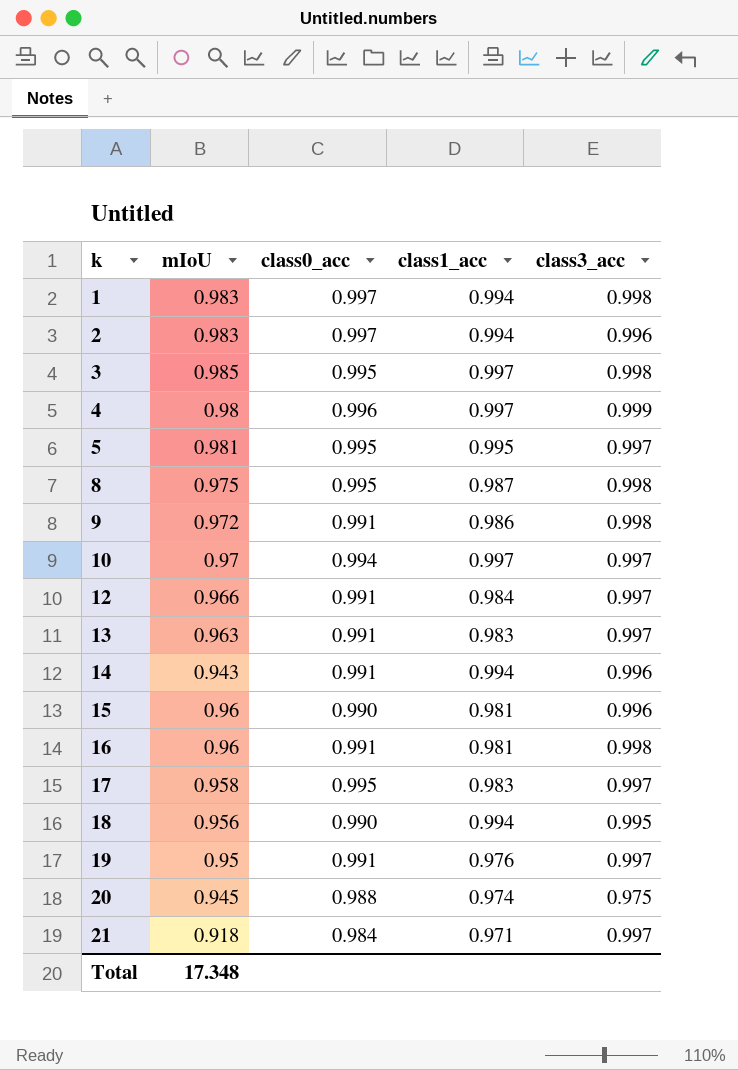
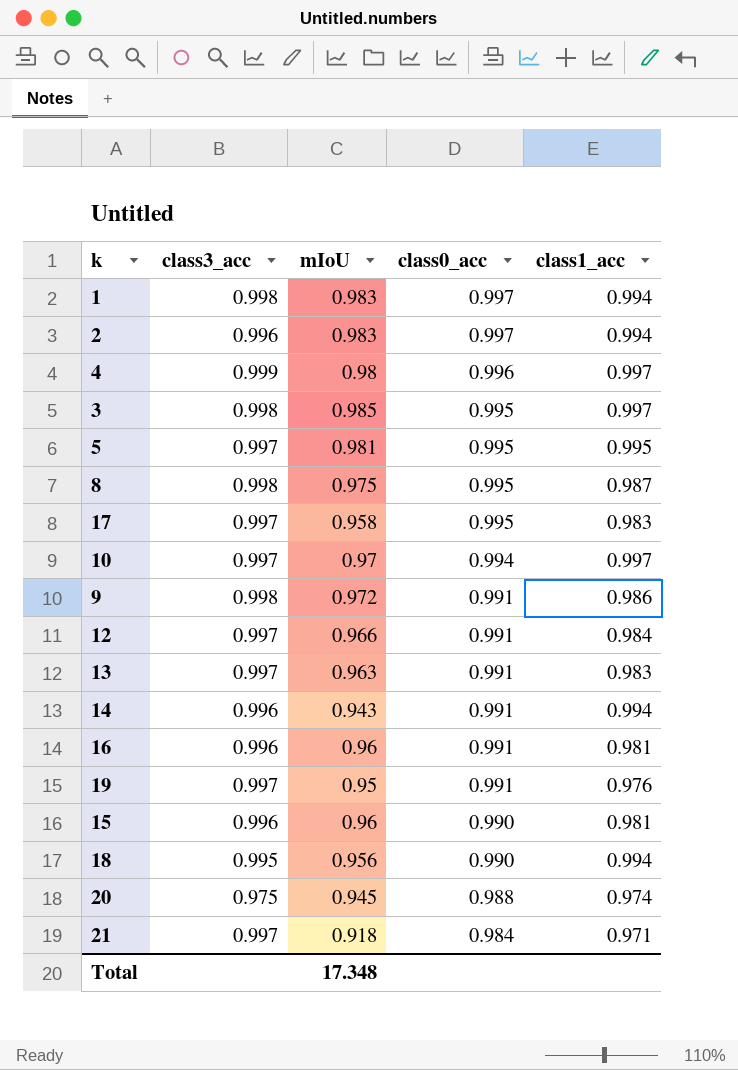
row order: k ascending -> class0_acc descending
column class3_acc | position: 5 -> 2
16 | class3_acc: 0.998 -> 0.996

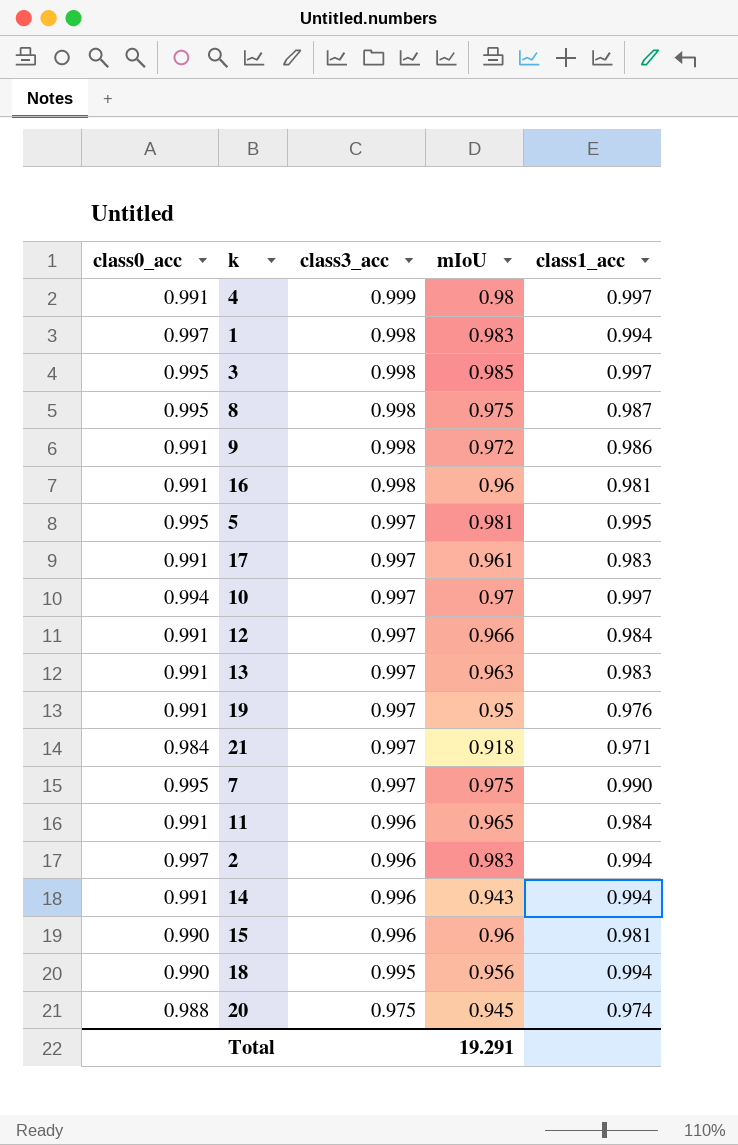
row order: class0_acc descending -> class3_acc descending
column class0_acc | position: 4 -> 1
4 | class0_acc: 0.996 -> 0.991
16 | class3_acc: 0.996 -> 0.998
17 | class0_acc: 0.995 -> 0.991
17 | mIoU: 0.958 -> 0.961
row 7: none -> 0.995 | 0.997 | 0.975 | 0.990
row 11: none -> 0.991 | 0.996 | 0.965 | 0.984
Total | mIoU: 17.348 -> 19.291

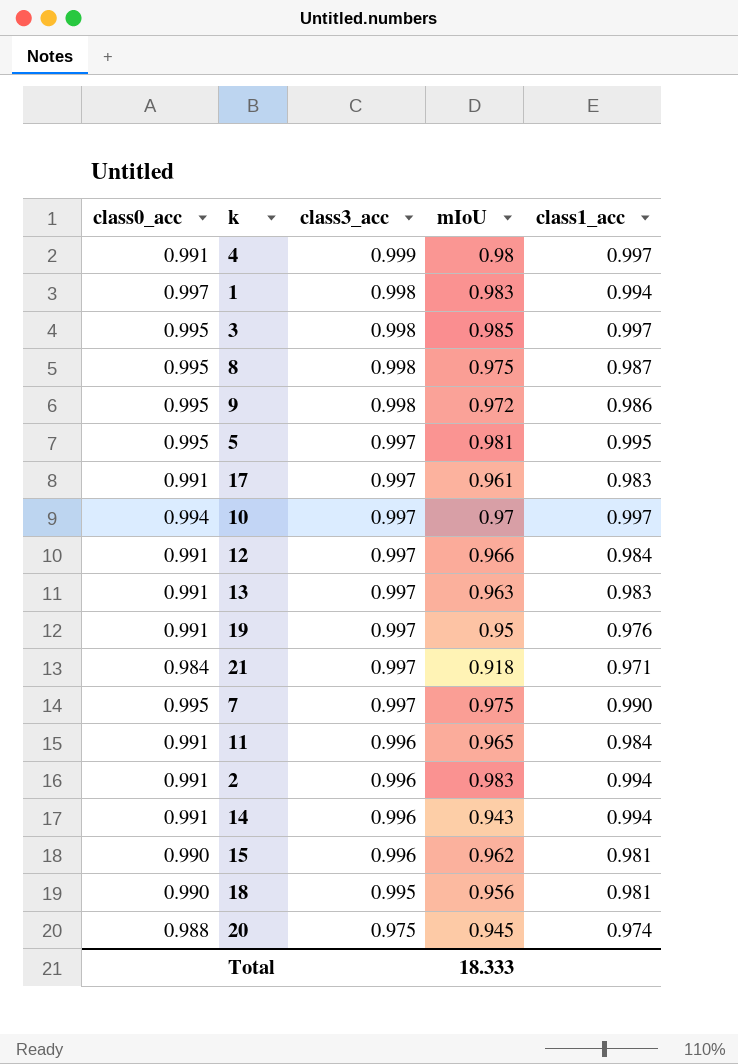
row 16: 0.991 | 0.998 | 0.96 | 0.981 -> none
9 | class0_acc: 0.991 -> 0.995
2 | class0_acc: 0.997 -> 0.991
15 | mIoU: 0.96 -> 0.962
18 | class1_acc: 0.994 -> 0.981
Total | mIoU: 19.291 -> 18.333

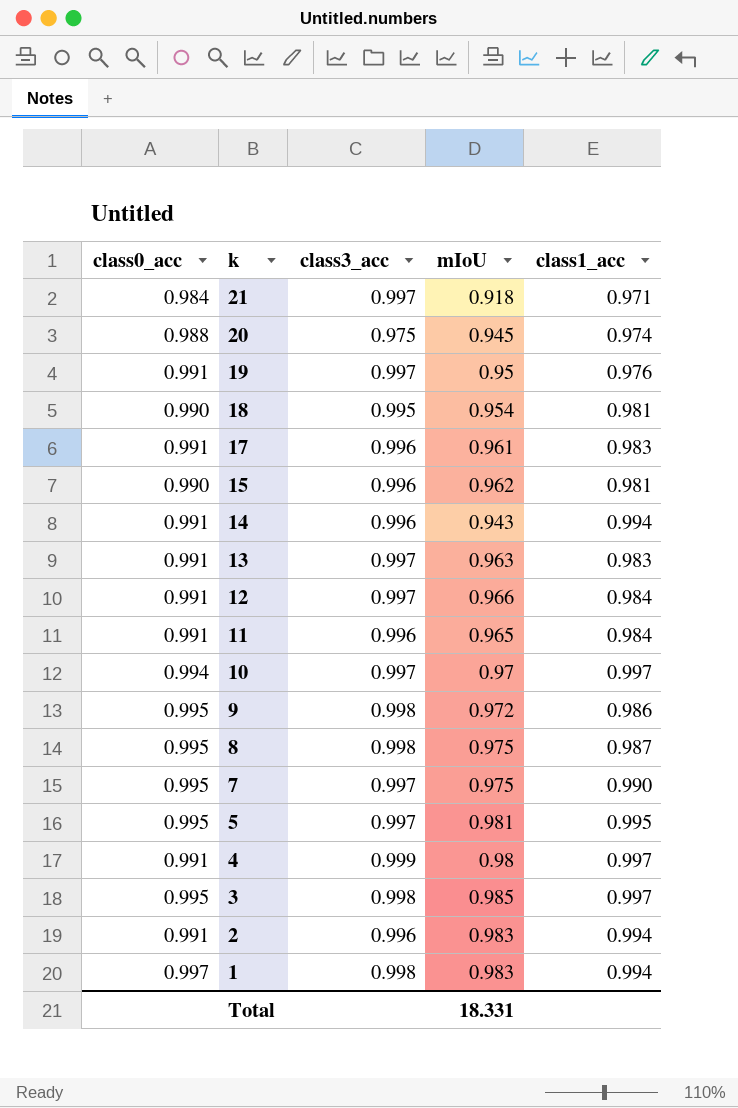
row order: class3_acc descending -> k descending
18 | mIoU: 0.956 -> 0.954
17 | class3_acc: 0.997 -> 0.996
Total | mIoU: 18.333 -> 18.331

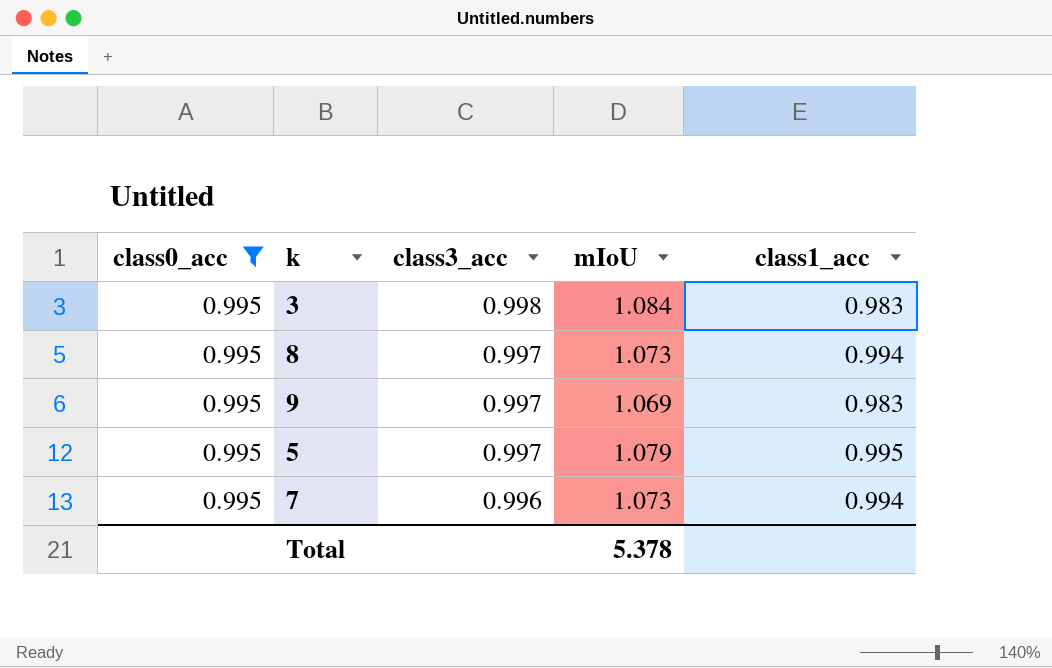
filter: none -> class0_acc = 0.995
row order: k descending -> class3_acc descending
3 | mIoU: 0.985 -> 1.084
3 | class1_acc: 0.997 -> 0.983
8 | class3_acc: 0.998 -> 0.997
8 | mIoU: 0.975 -> 1.073
8 | class1_acc: 0.987 -> 0.994
9 | class3_acc: 0.998 -> 0.997
9 | mIoU: 0.972 -> 1.069
9 | class1_acc: 0.986 -> 0.983
5 | mIoU: 0.981 -> 1.079
7 | class3_acc: 0.997 -> 0.996
7 | mIoU: 0.975 -> 1.073
7 | class1_acc: 0.990 -> 0.994
Total | mIoU: 18.331 -> 5.378

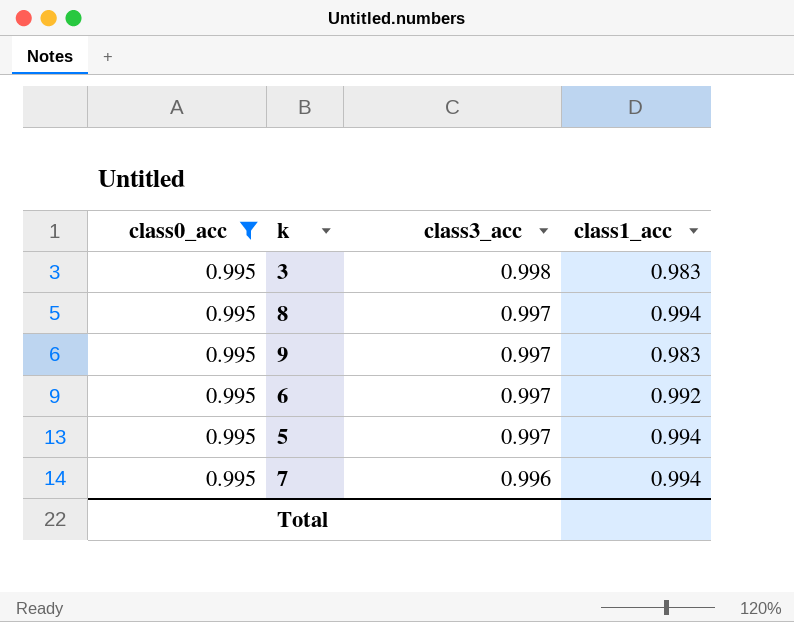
column mIoU | position: 4 -> none
row 6: none -> 0.995 | 0.997 | 0.992
5 | class1_acc: 0.995 -> 0.994

